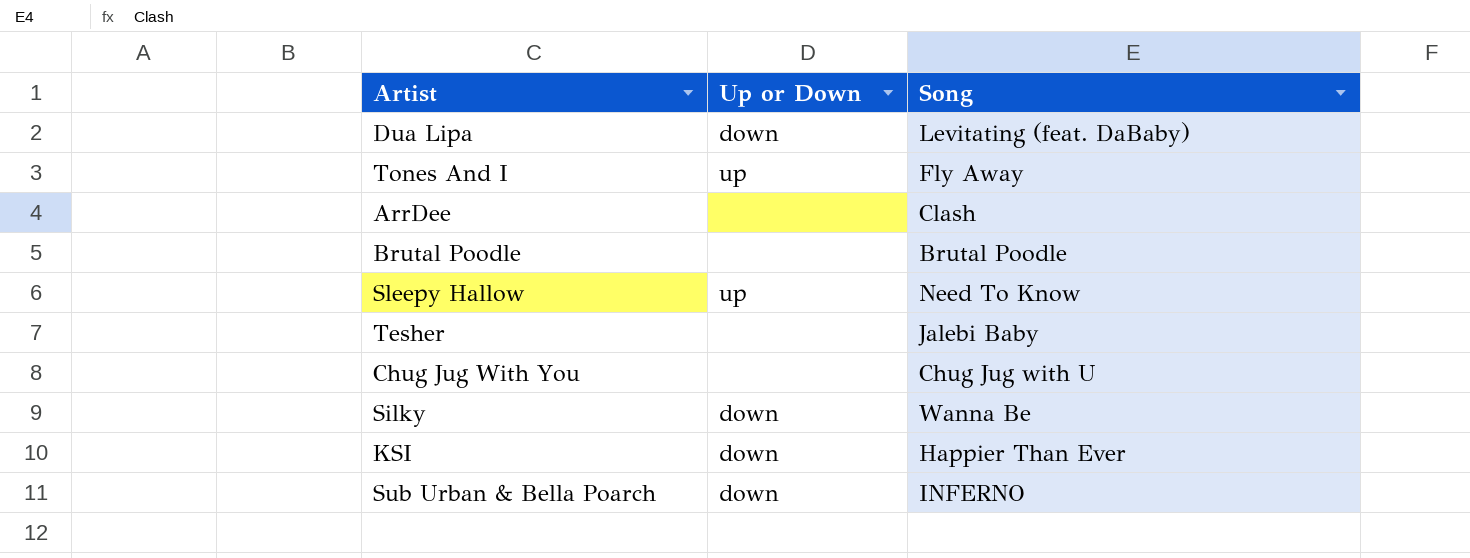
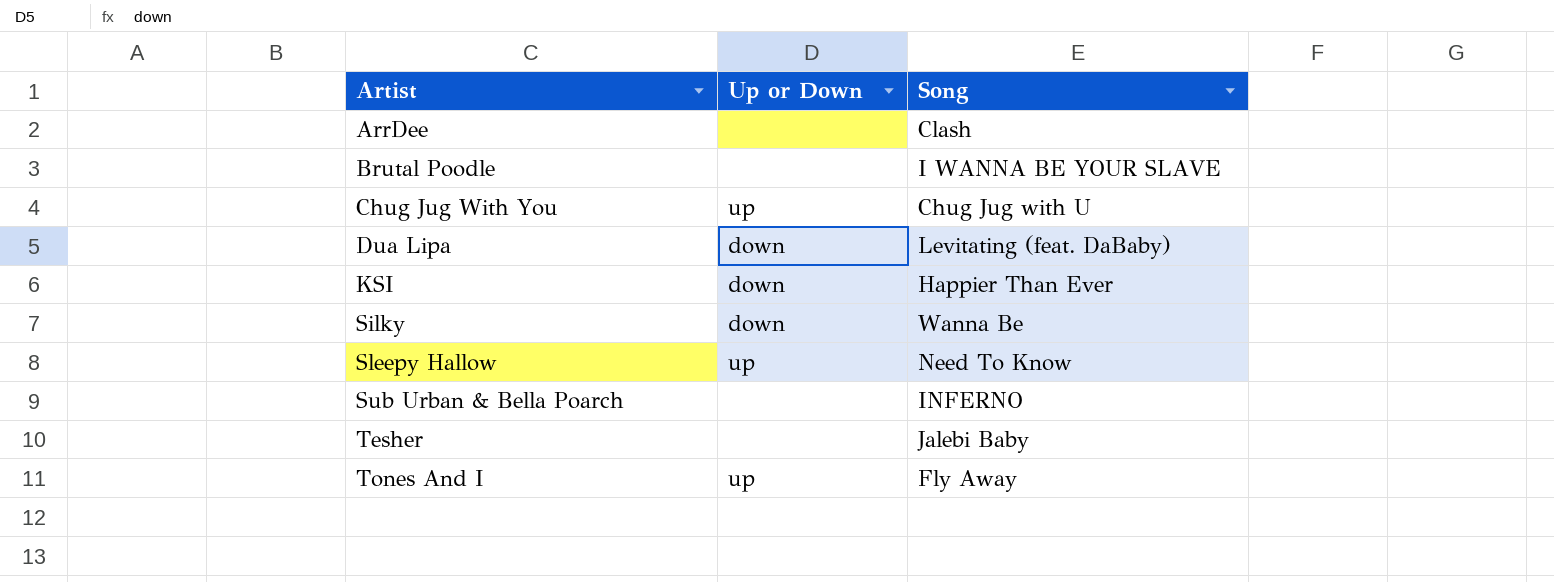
row order: none -> Artist ascending
Brutal Poodle | Song: Brutal Poodle -> I WANNA BE YOUR SLAVE
Chug Jug With You | Up or Down: none -> up
Sub Urban & Bella Poarch | Up or Down: down -> none

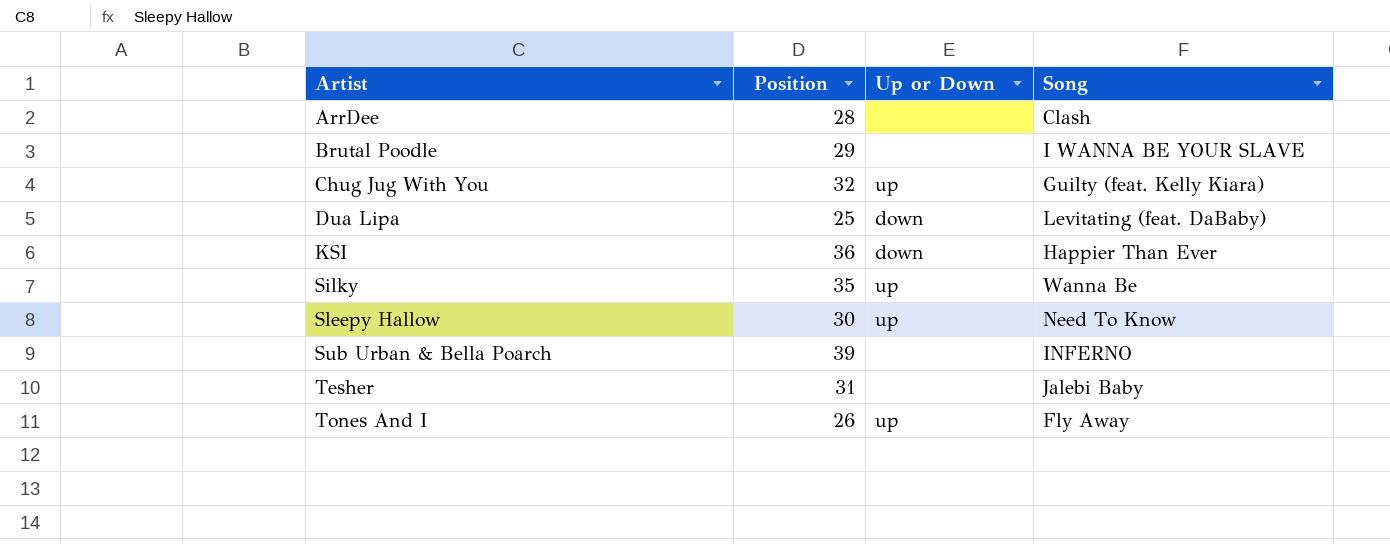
column Position | position: none -> 2
Chug Jug With You | Song: Chug Jug with U -> Guilty (feat. Kelly Kiara)
Silky | Up or Down: down -> up

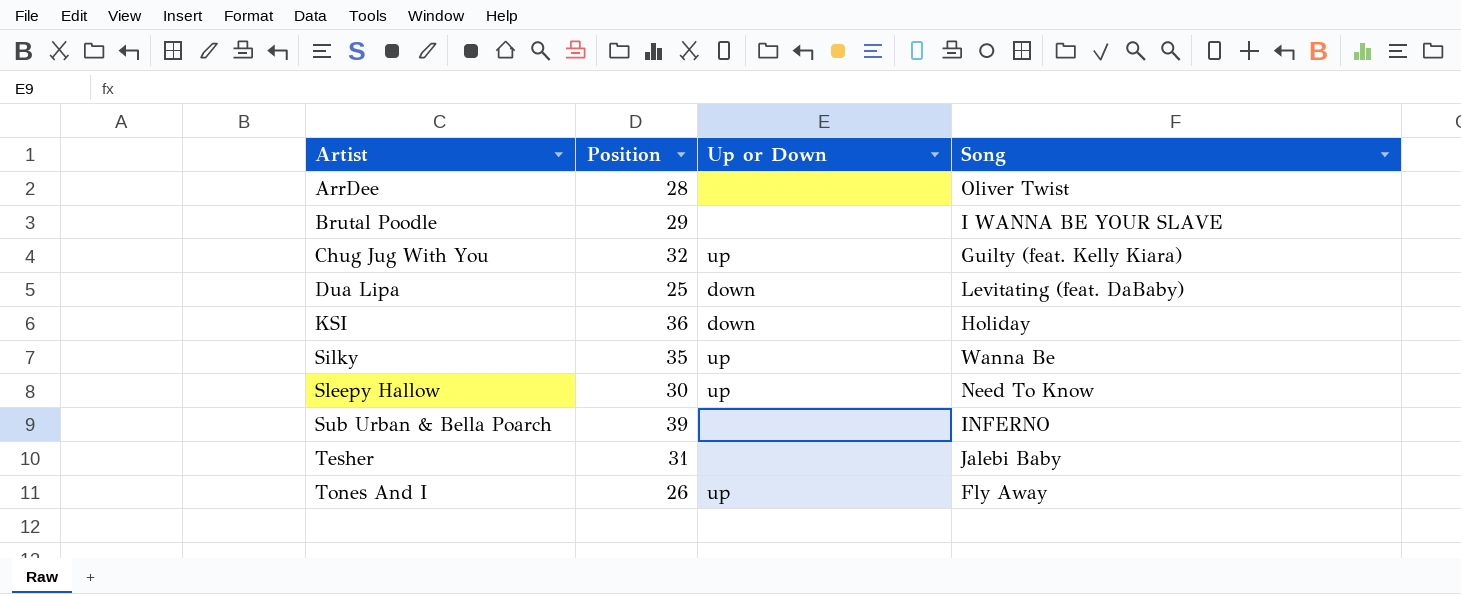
ArrDee | Song: Clash -> Oliver Twist
KSI | Song: Happier Than Ever -> Holiday

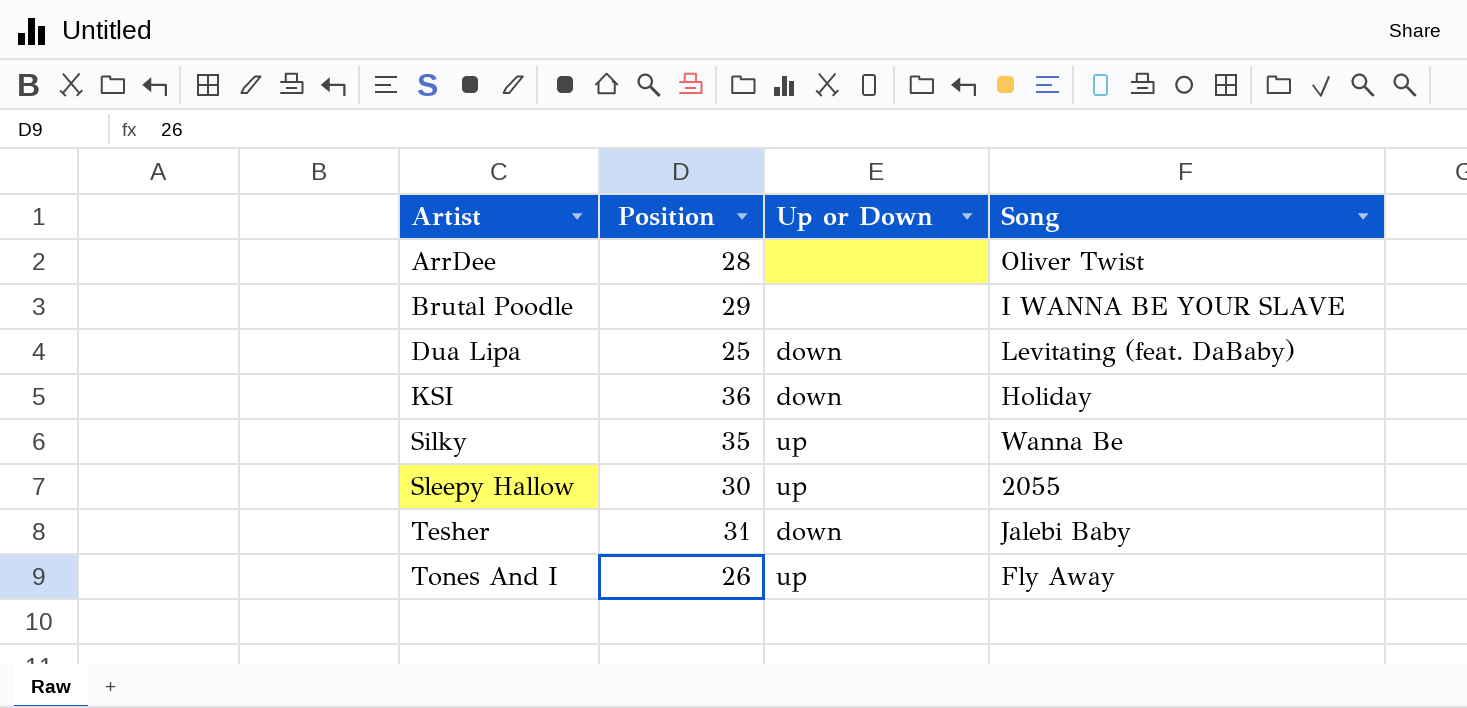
row Chug Jug With You: 32 | up | Guilty (feat. Kelly Kiara) -> none
row Sub Urban & Bella Poarch: 39 | none | INFERNO -> none
Sleepy Hallow | Song: Need To Know -> 2055
Tesher | Up or Down: none -> down

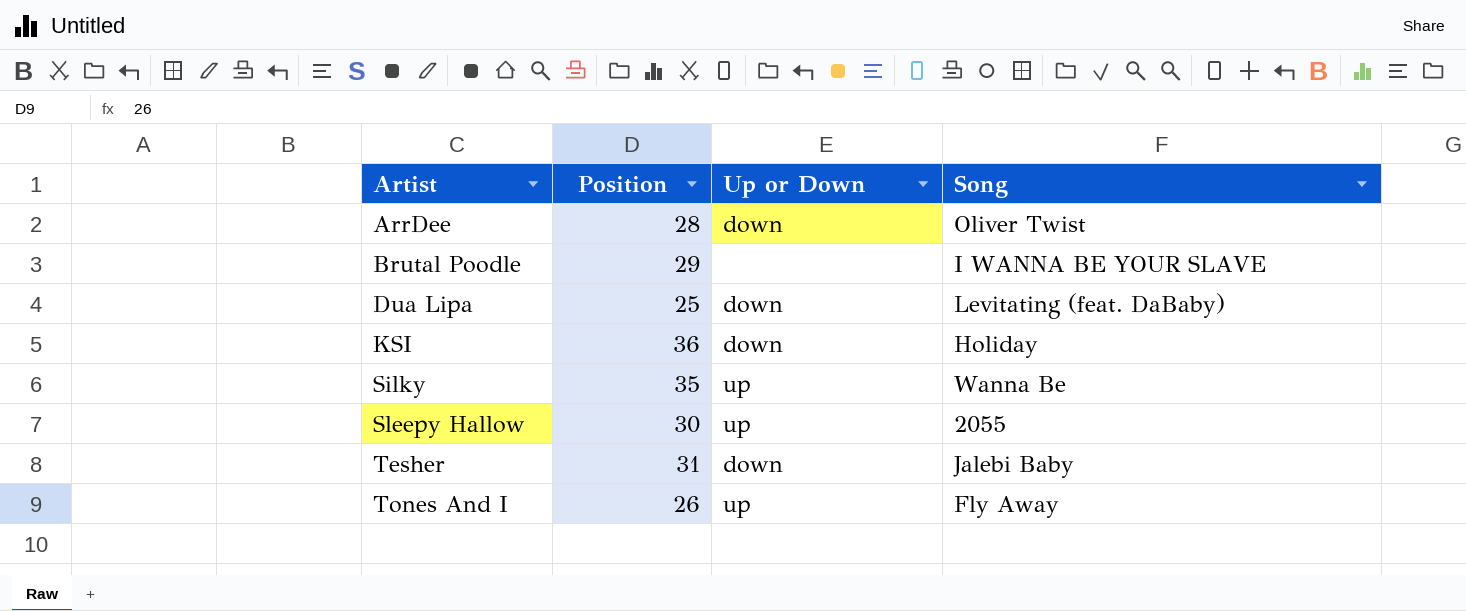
ArrDee | Up or Down: none -> down

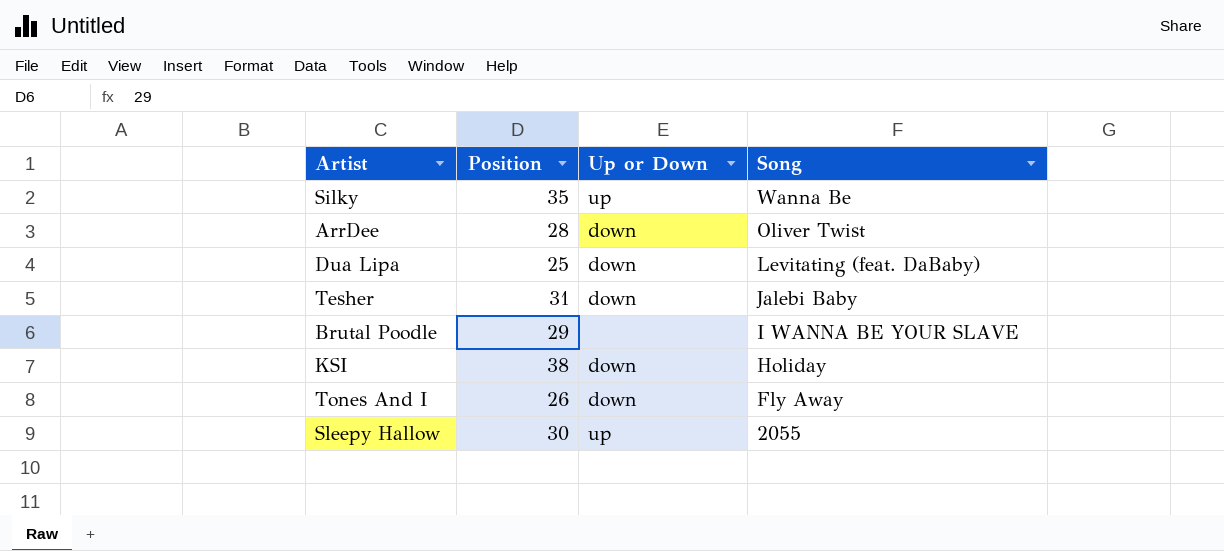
row order: Artist ascending -> Song descending
KSI | Position: 36 -> 38
Tones And I | Up or Down: up -> down

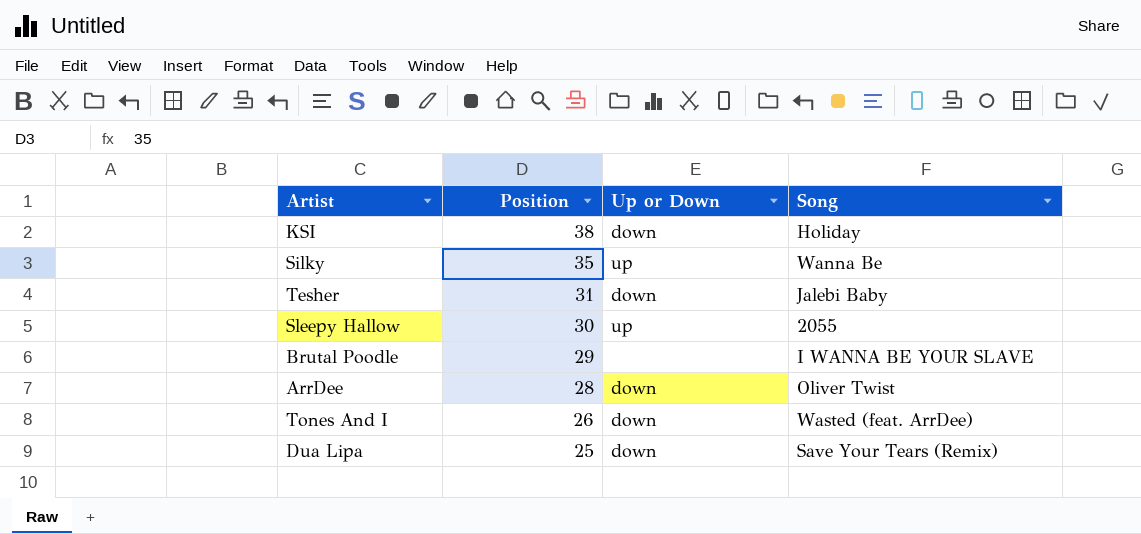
row order: Song descending -> Position descending
Tones And I | Song: Fly Away -> Wasted (feat. ArrDee)
Dua Lipa | Song: Levitating (feat. DaBaby) -> Save Your Tears (Remix)

